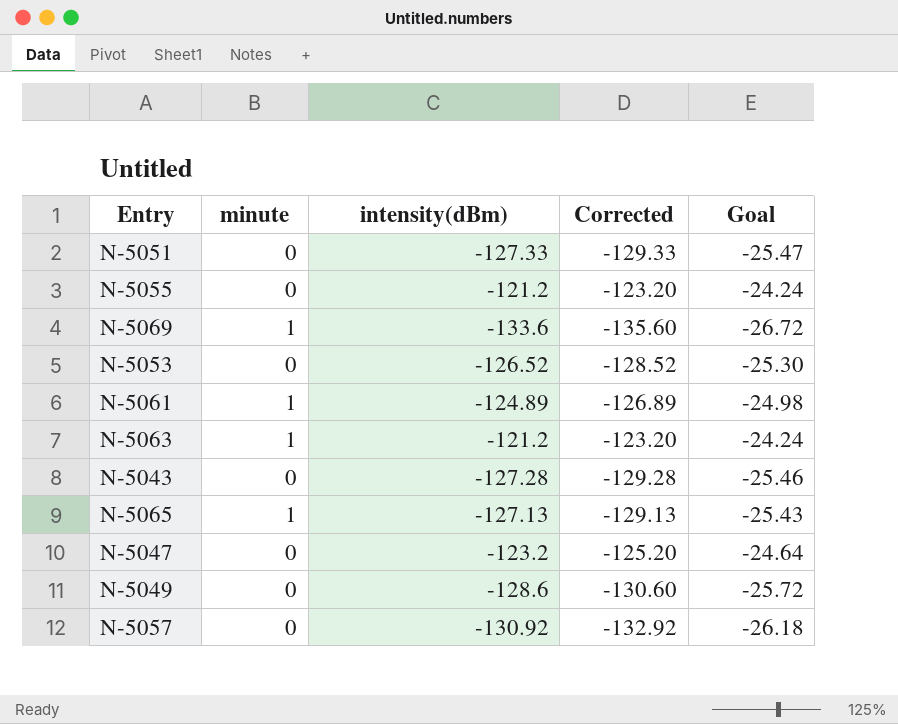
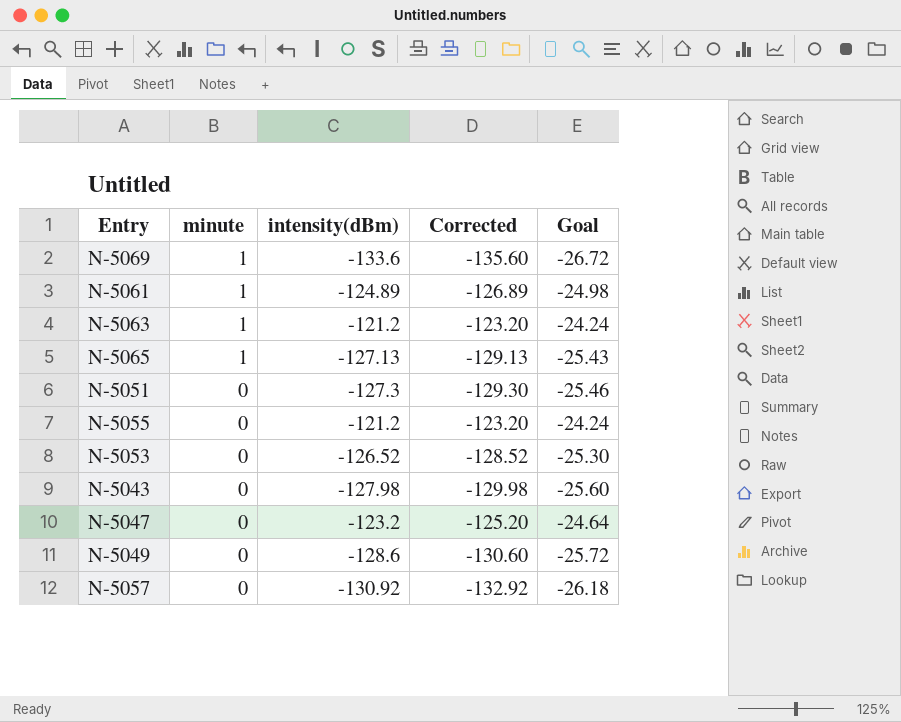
row order: none -> minute descending
N-5051 | intensity(dBm): -127.33 -> -127.3
N-5051 | Corrected: -129.33 -> -129.30
N-5051 | Goal: -25.47 -> -25.46
N-5043 | intensity(dBm): -127.28 -> -127.98
N-5043 | Corrected: -129.28 -> -129.98
N-5043 | Goal: -25.46 -> -25.60

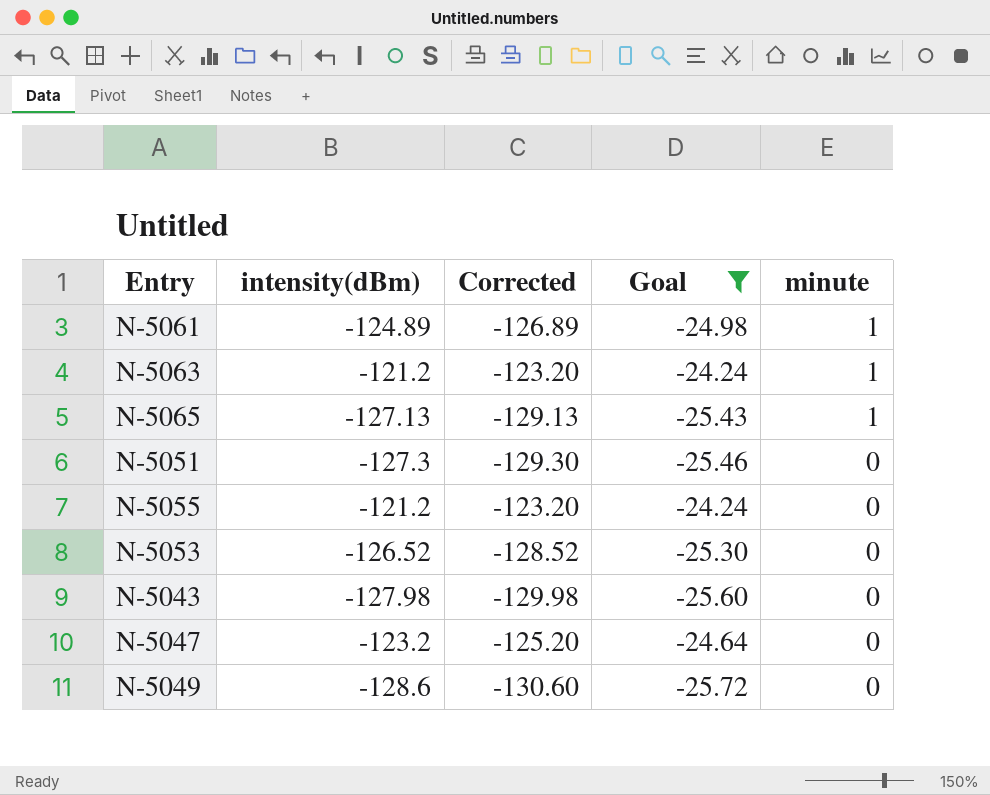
filter: none -> Goal >= -25.72
column minute | position: 2 -> 5

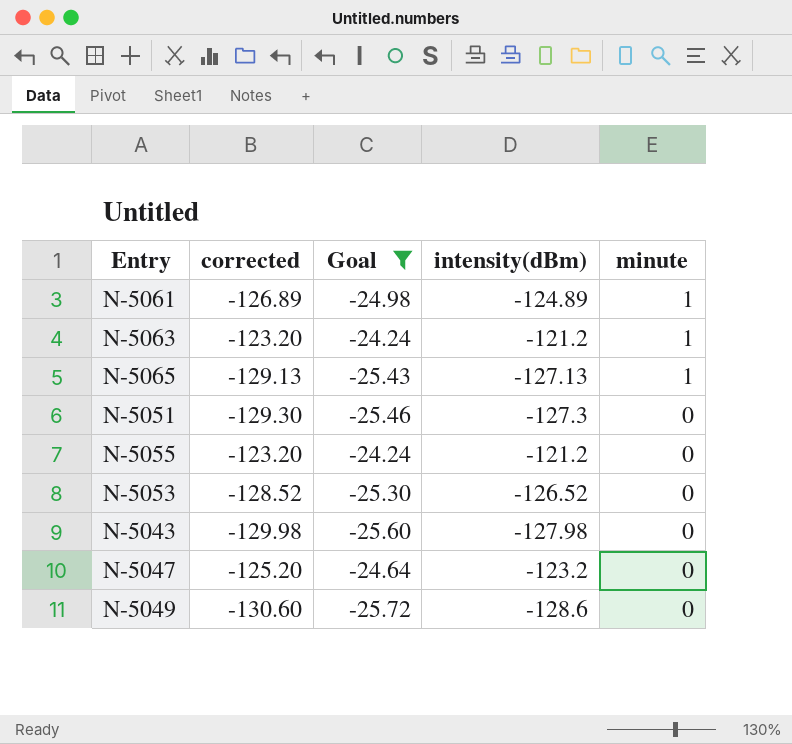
column name: Corrected -> corrected
column intensity(dBm) | position: 2 -> 4

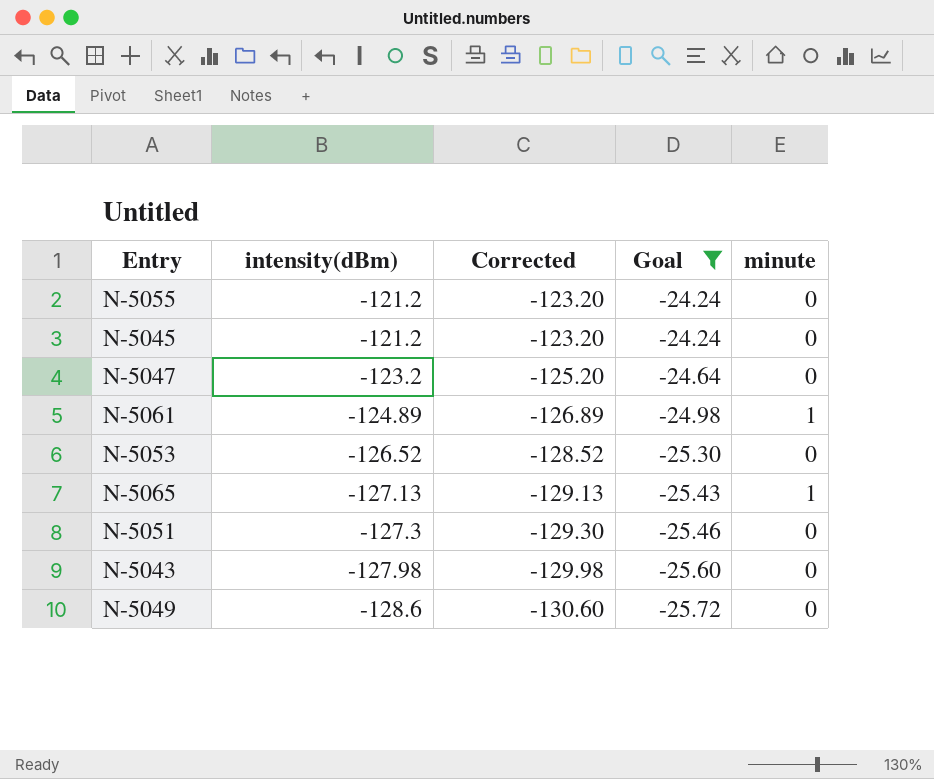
row order: minute descending -> intensity(dBm) descending
column intensity(dBm) | position: 4 -> 2
column name: corrected -> Corrected
row N-5063: -123.20 | -24.24 | -121.2 | 1 -> none
row N-5045: none -> -121.2 | -123.20 | -24.24 | 0

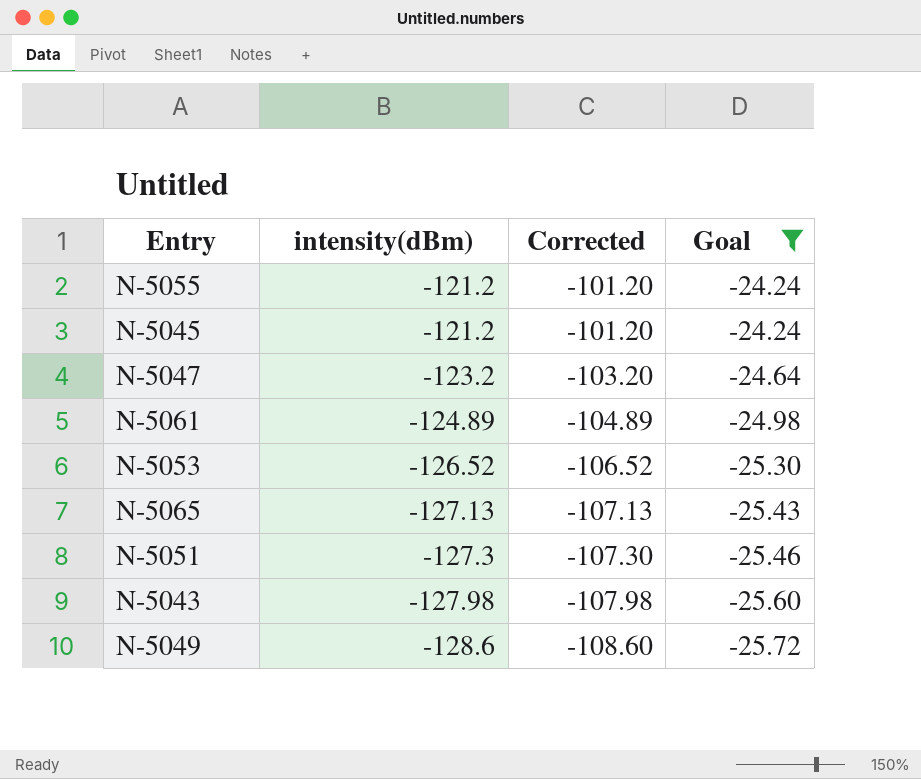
column minute | position: 5 -> none
column Corrected | formula: [intensity(dBm)] - 2 -> [intensity(dBm)] + 20

